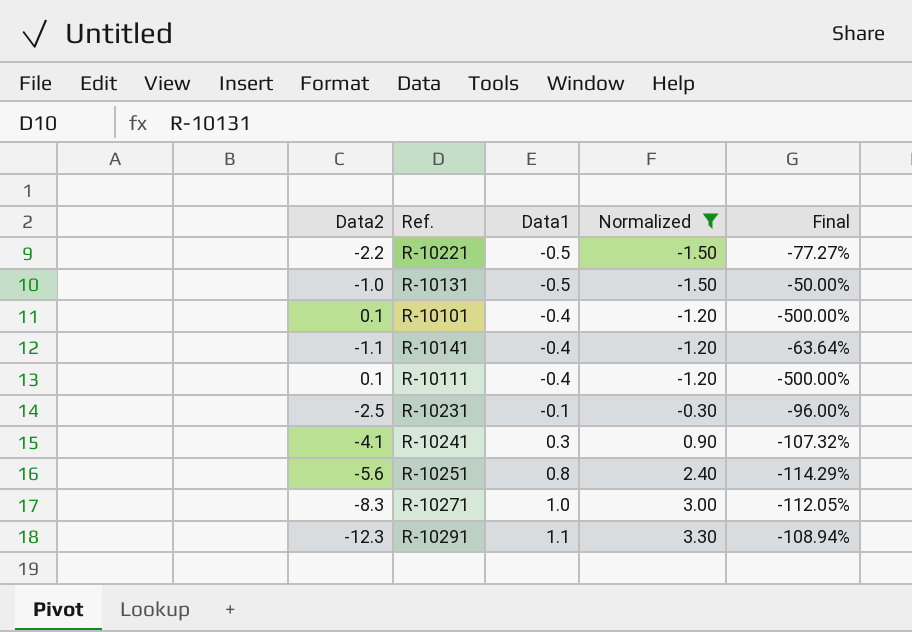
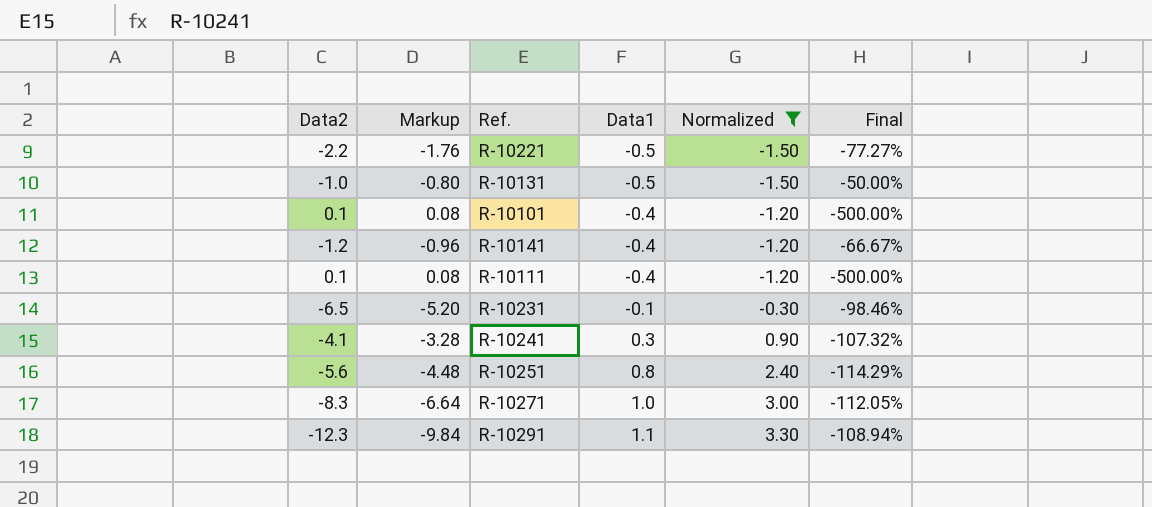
column Markup | formula: none -> [Data2] * 0.8
R-10141 | Data2: -1.1 -> -1.2
R-10141 | Final: -63.64% -> -66.67%
R-10231 | Data2: -2.5 -> -6.5
R-10231 | Final: -96.00% -> -98.46%

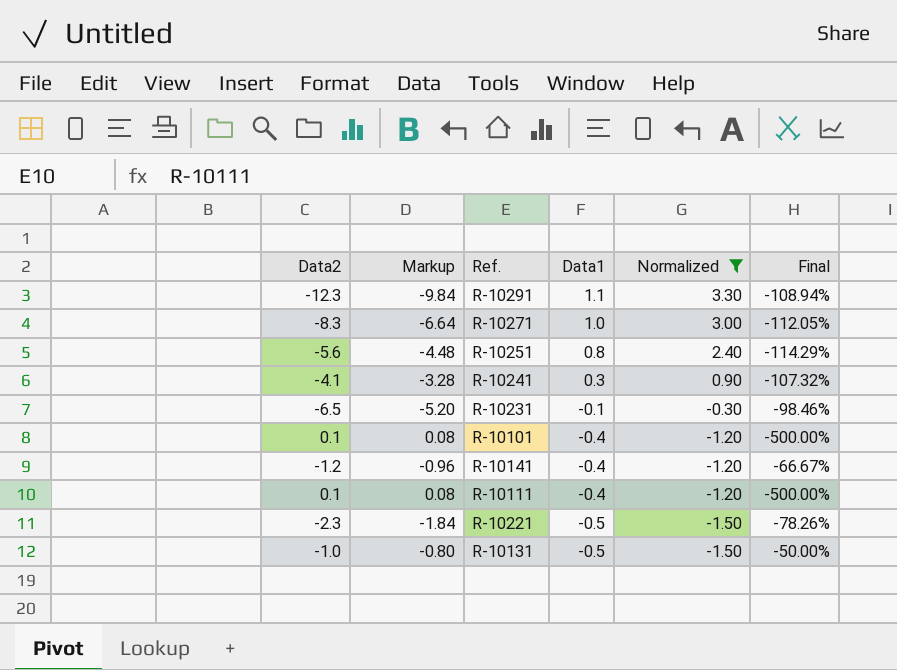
row order: Data1 ascending -> Data1 descending
R-10221 | Data2: -2.2 -> -2.3
R-10221 | Markup: -1.76 -> -1.84
R-10221 | Final: -77.27% -> -78.26%

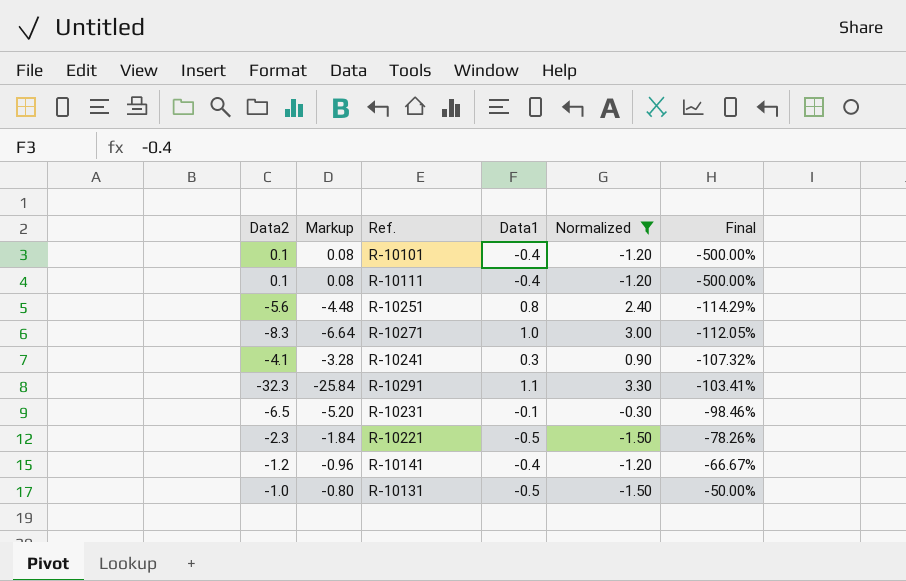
row order: Data1 descending -> Final ascending
R-10291 | Data2: -12.3 -> -32.3
R-10291 | Markup: -9.84 -> -25.84
R-10291 | Final: -108.94% -> -103.41%

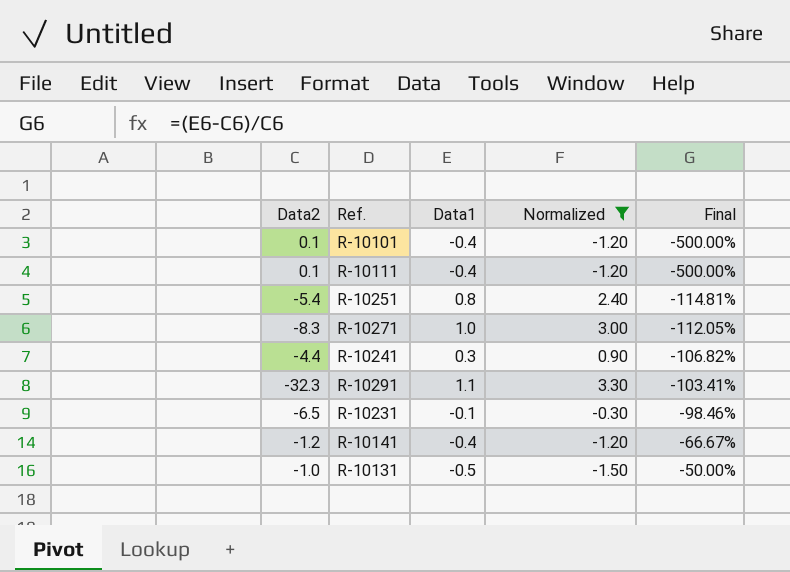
column Markup | formula: [Data2] * 0.8 -> none
row R-10221: -2.3 | -1.84 | -0.5 | -1.50 | -78.26% -> none
R-10251 | Data2: -5.6 -> -5.4
R-10251 | Final: -114.29% -> -114.81%
R-10241 | Data2: -4.1 -> -4.4
R-10241 | Final: -107.32% -> -106.82%

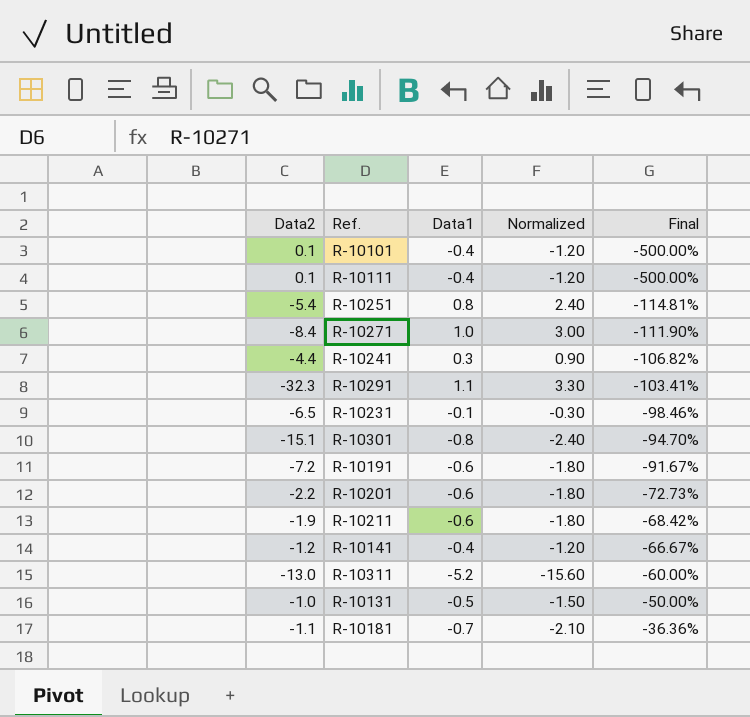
filter: Normalized >= -1.50 -> none
R-10271 | Data2: -8.3 -> -8.4
R-10271 | Final: -112.05% -> -111.90%

